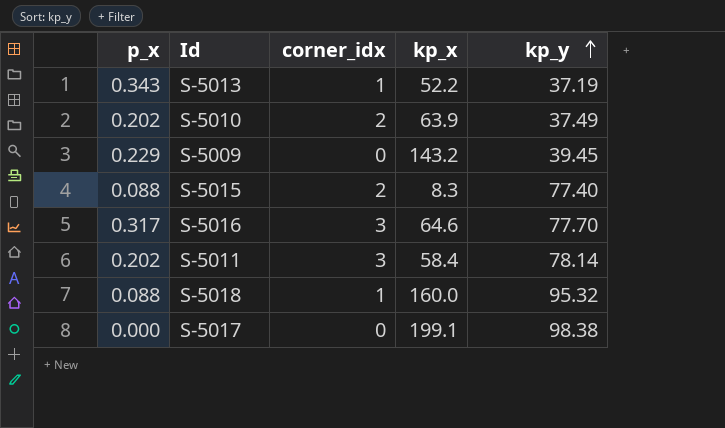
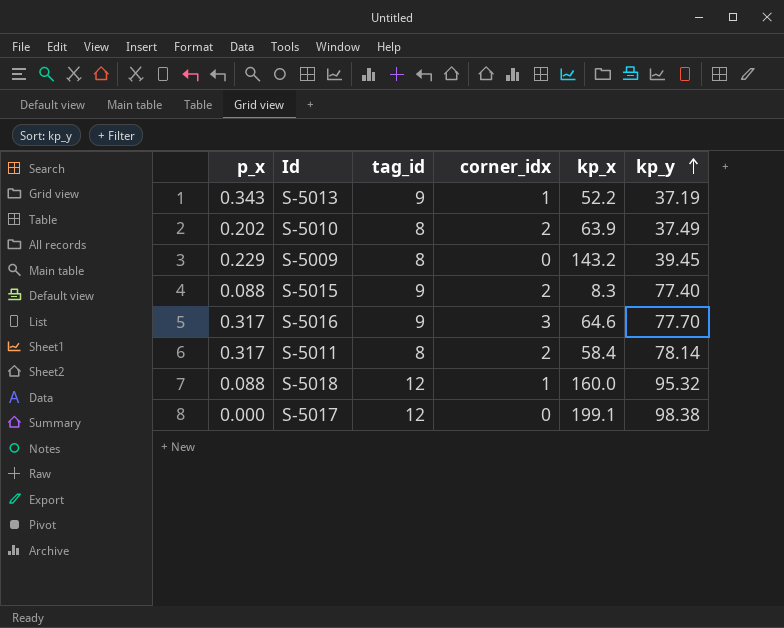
column tag_id | position: none -> 3
S-5011 | p_x: 0.202 -> 0.317
S-5011 | corner_idx: 3 -> 2

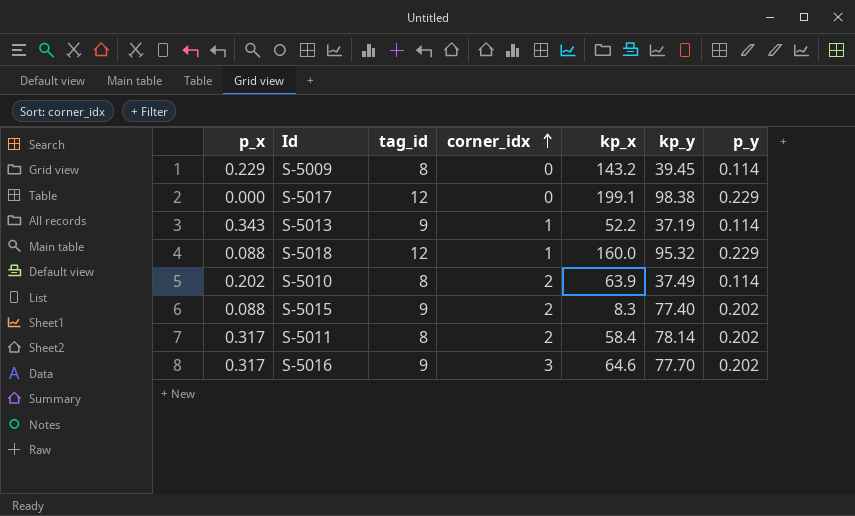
row order: kp_y ascending -> corner_idx ascending
column p_y | position: none -> 7

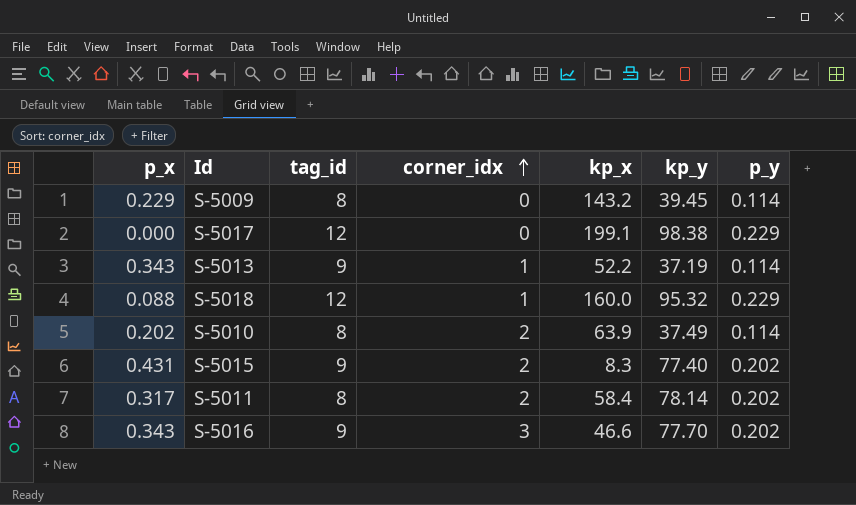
S-5015 | p_x: 0.088 -> 0.431
S-5016 | p_x: 0.317 -> 0.343
S-5016 | kp_x: 64.6 -> 46.6

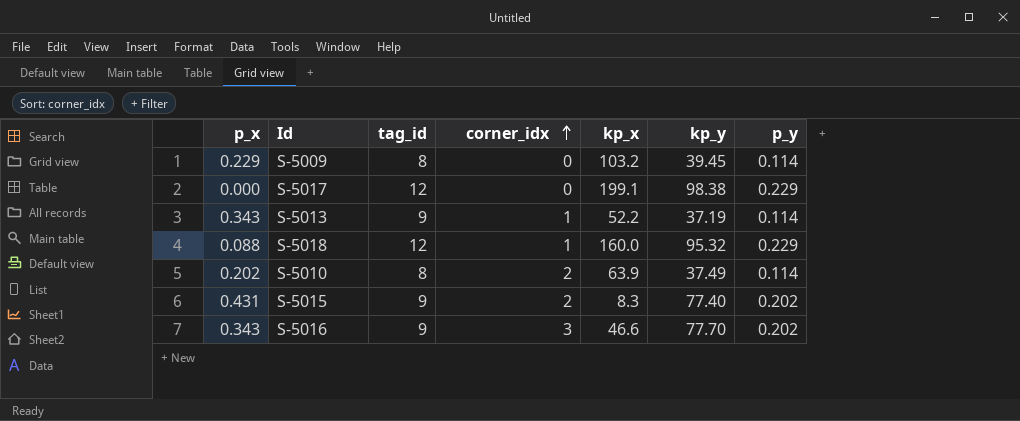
row S-5011: 0.317 | 8 | 2 | 58.4 | 78.14 | 0.202 -> none
S-5009 | kp_x: 143.2 -> 103.2

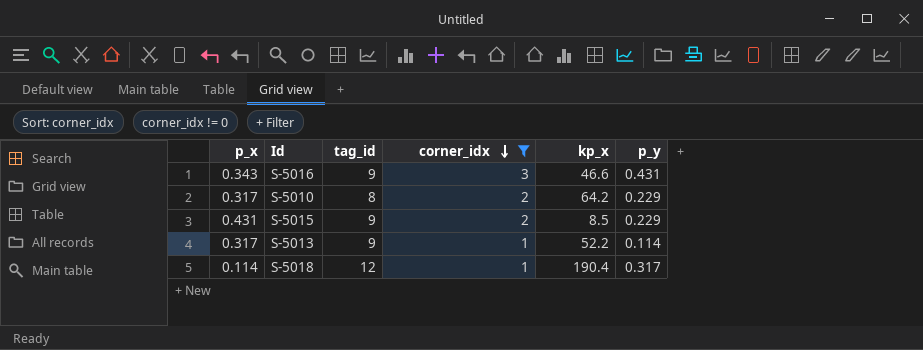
filter: none -> corner_idx != 0
row order: corner_idx ascending -> corner_idx descending
column kp_y | position: 6 -> none
S-5016 | p_y: 0.202 -> 0.431
S-5010 | p_x: 0.202 -> 0.317
S-5010 | kp_x: 63.9 -> 64.2
S-5010 | p_y: 0.114 -> 0.229
S-5015 | kp_x: 8.3 -> 8.5
S-5015 | p_y: 0.202 -> 0.229
S-5013 | p_x: 0.343 -> 0.317
S-5018 | p_x: 0.088 -> 0.114
S-5018 | kp_x: 160.0 -> 190.4
S-5018 | p_y: 0.229 -> 0.317

